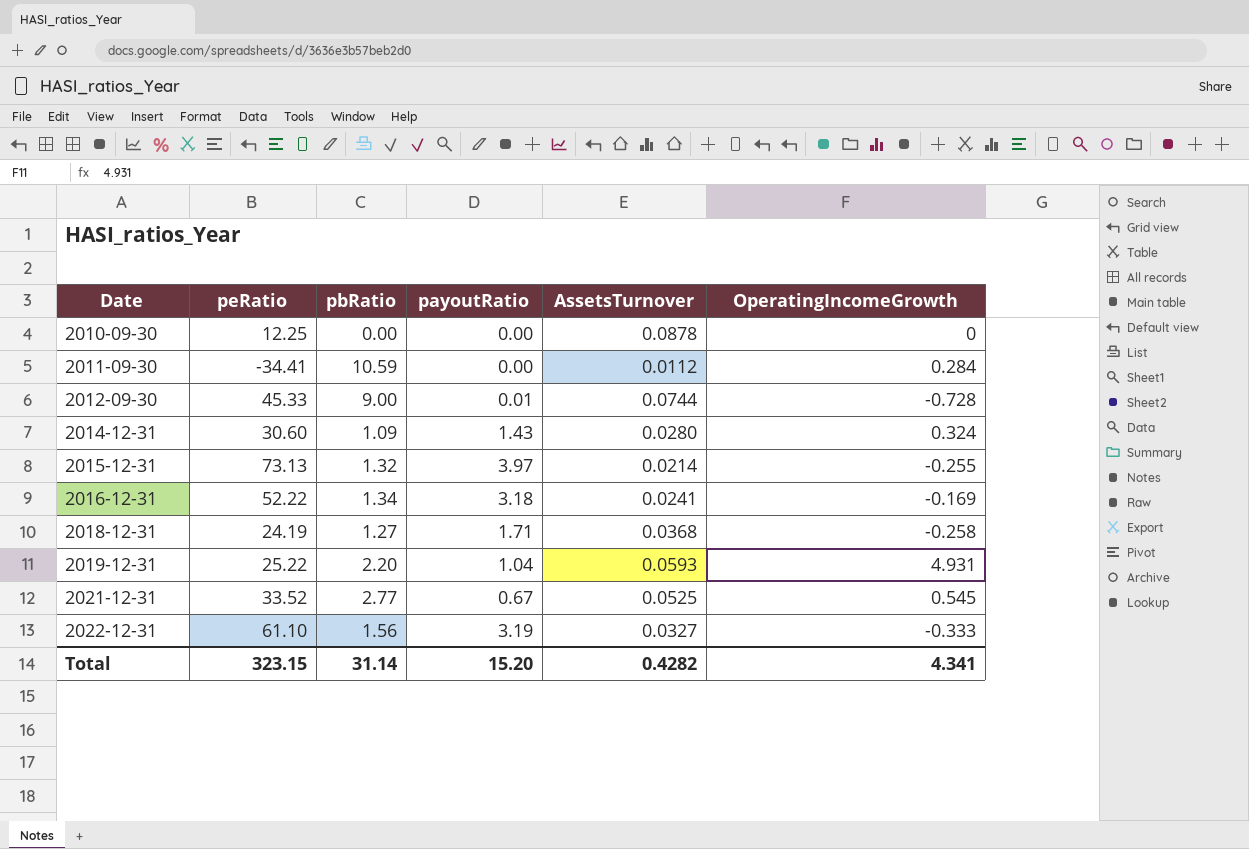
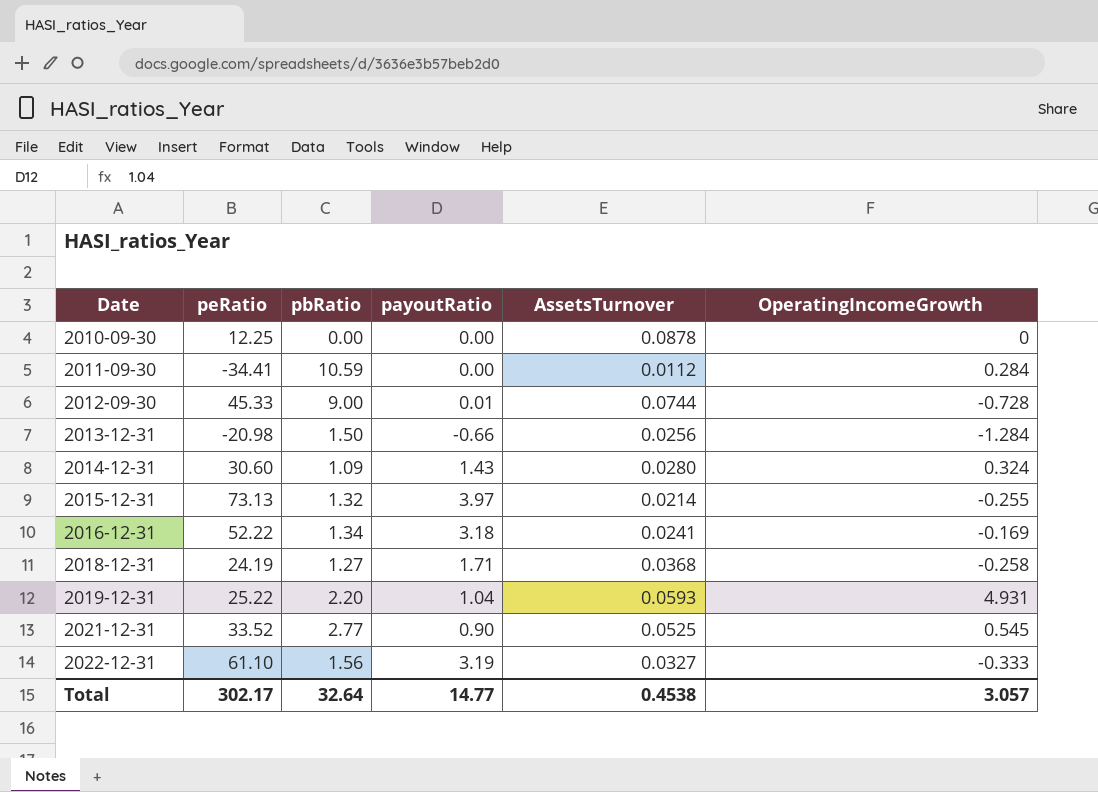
row 2013-12-31: none -> -20.98 | 1.50 | -0.66 | 0.0256 | -1.284
2021-12-31 | payoutRatio: 0.67 -> 0.90
Total | peRatio: 323.15 -> 302.17
Total | pbRatio: 31.14 -> 32.64
Total | payoutRatio: 15.20 -> 14.77
Total | AssetsTurnover: 0.4282 -> 0.4538
Total | OperatingIncomeGrowth: 4.341 -> 3.057

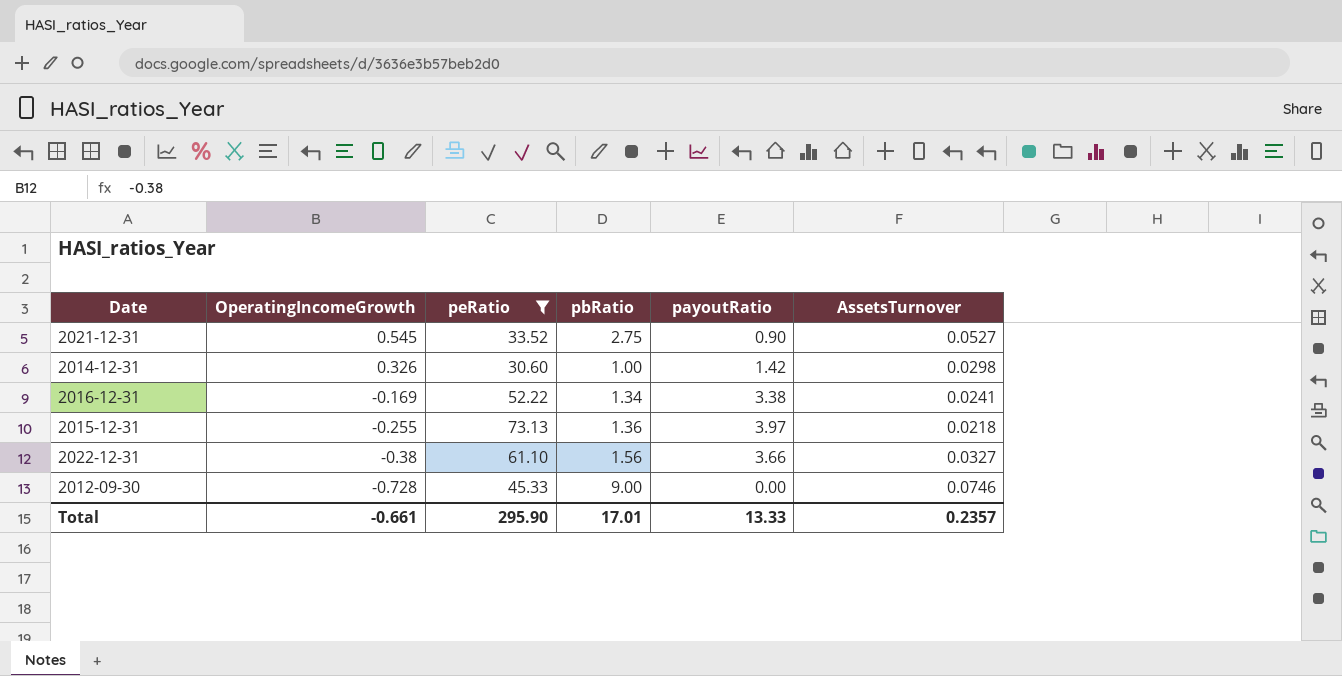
filter: none -> peRatio >= 30.60
row order: Date ascending -> OperatingIncomeGrowth descending
column OperatingIncomeGrowth | position: 6 -> 2
2021-12-31 | pbRatio: 2.77 -> 2.75
2021-12-31 | AssetsTurnover: 0.0525 -> 0.0527
2014-12-31 | OperatingIncomeGrowth: 0.324 -> 0.326
2014-12-31 | pbRatio: 1.09 -> 1.00
2014-12-31 | payoutRatio: 1.43 -> 1.42
2014-12-31 | AssetsTurnover: 0.0280 -> 0.0298
2016-12-31 | payoutRatio: 3.18 -> 3.38
2015-12-31 | pbRatio: 1.32 -> 1.36
2015-12-31 | AssetsTurnover: 0.0214 -> 0.0218
2022-12-31 | OperatingIncomeGrowth: -0.333 -> -0.38
2022-12-31 | payoutRatio: 3.19 -> 3.66
2012-09-30 | payoutRatio: 0.01 -> 0.00
2012-09-30 | AssetsTurnover: 0.0744 -> 0.0746
Total | OperatingIncomeGrowth: 3.057 -> -0.661
Total | peRatio: 302.17 -> 295.90
Total | pbRatio: 32.64 -> 17.01
Total | payoutRatio: 14.77 -> 13.33
Total | AssetsTurnover: 0.4538 -> 0.2357

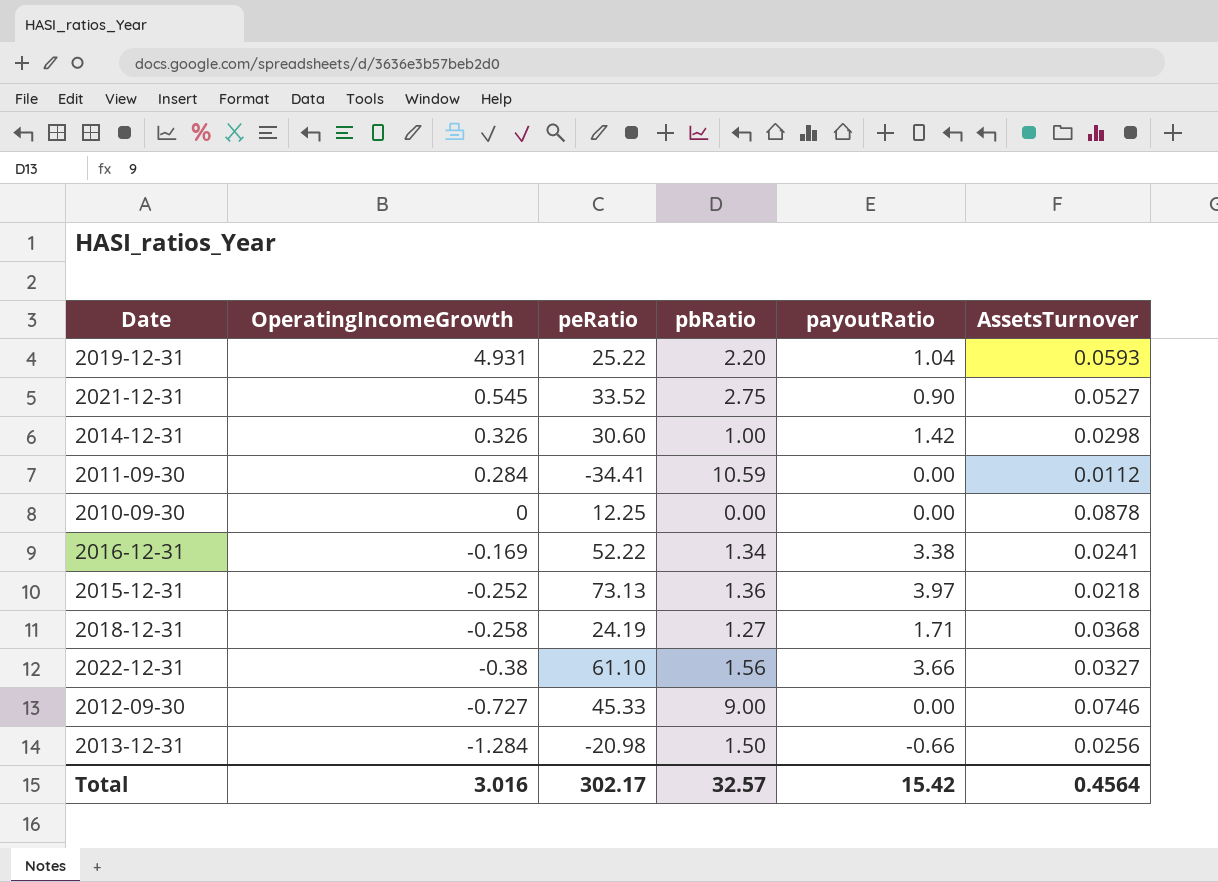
filter: peRatio >= 30.60 -> none
2015-12-31 | OperatingIncomeGrowth: -0.255 -> -0.252
2012-09-30 | OperatingIncomeGrowth: -0.728 -> -0.727
Total | OperatingIncomeGrowth: -0.661 -> 3.016
Total | peRatio: 295.90 -> 302.17
Total | pbRatio: 17.01 -> 32.57
Total | payoutRatio: 13.33 -> 15.42
Total | AssetsTurnover: 0.2357 -> 0.4564

